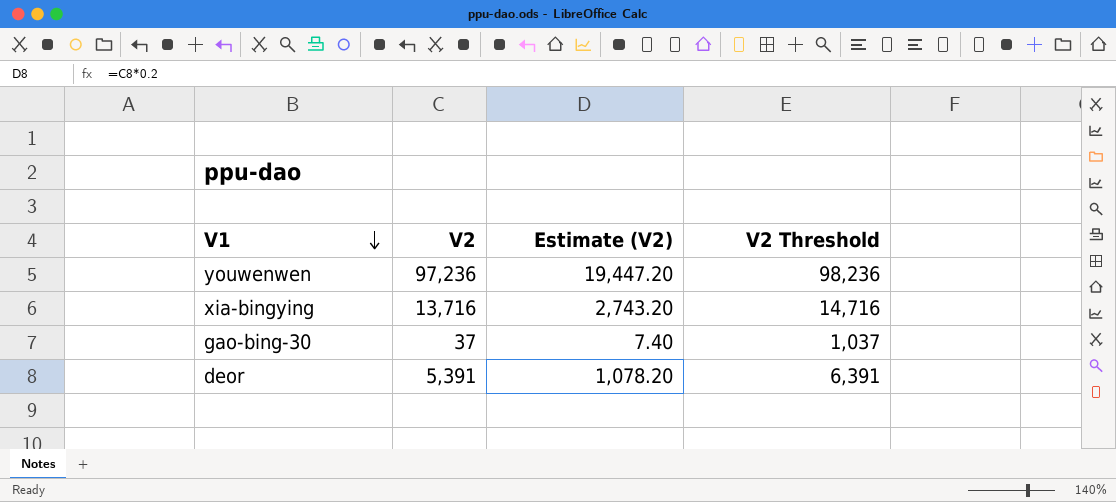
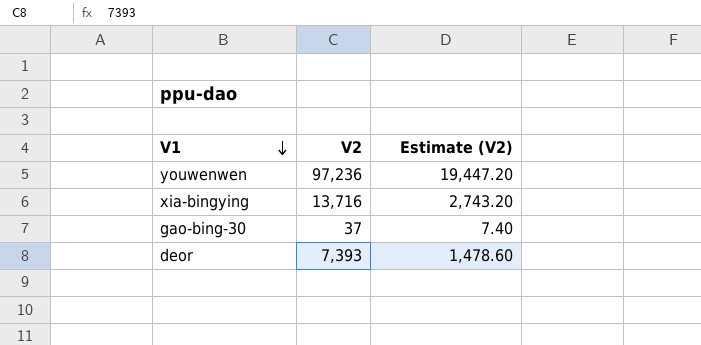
column V2 Threshold | formula: [V2] + 1000 -> none
deor | V2: 5,391 -> 7,393
deor | Estimate (V2): 1,078.20 -> 1,478.60

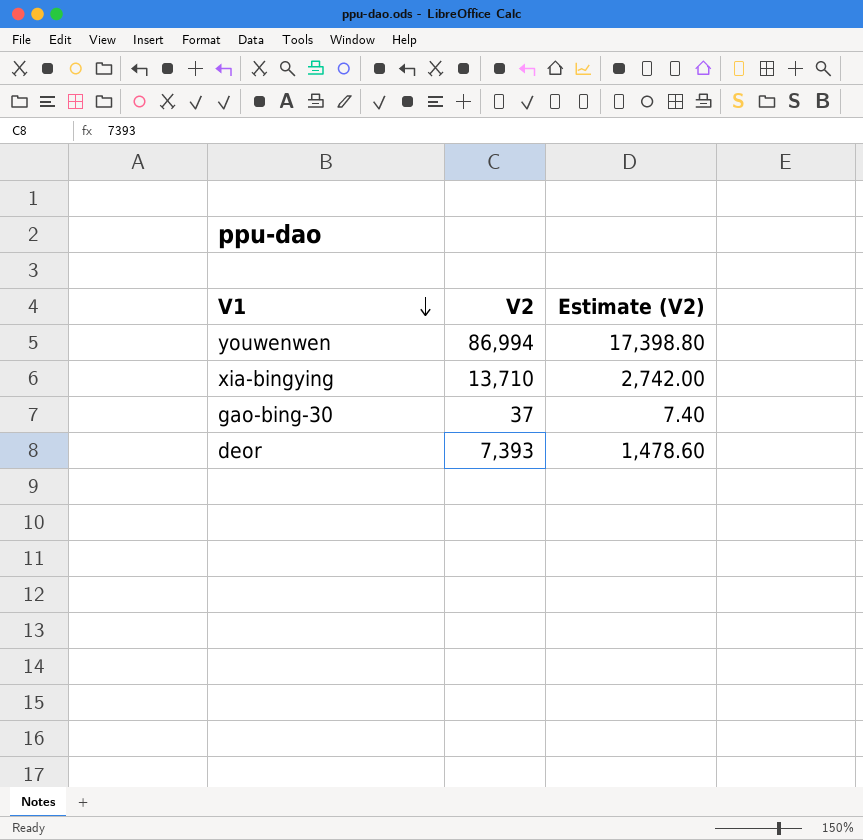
youwenwen | V2: 97,236 -> 86,994
youwenwen | Estimate (V2): 19,447.20 -> 17,398.80
xia-bingying | V2: 13,716 -> 13,710
xia-bingying | Estimate (V2): 2,743.20 -> 2,742.00

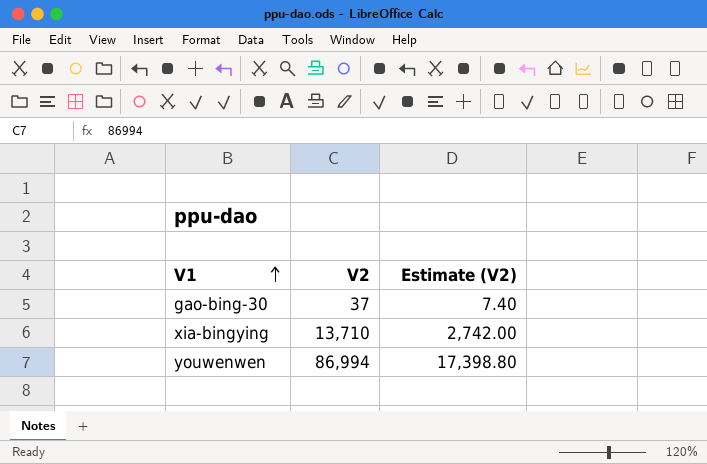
row order: V1 descending -> V1 ascending
row deor: 7,393 | 1,478.60 -> none

